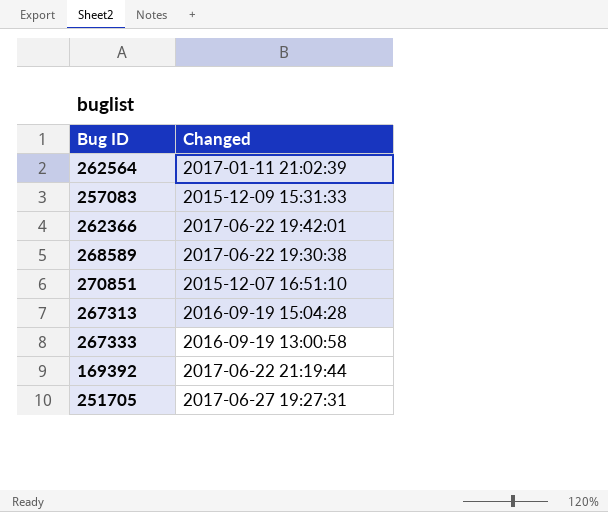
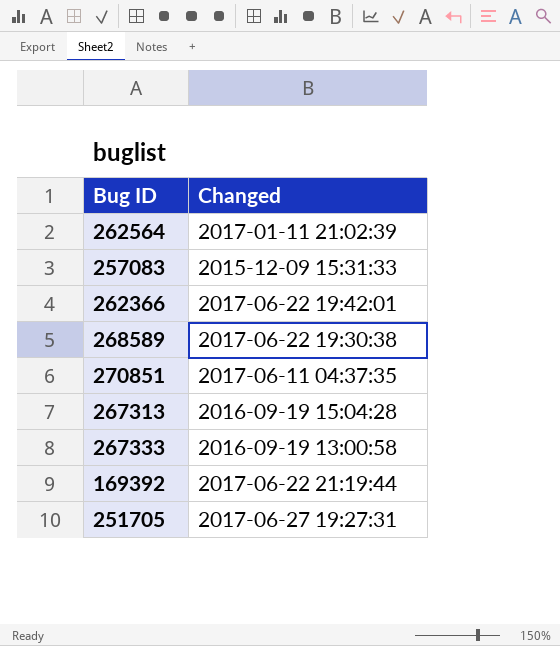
270851 | Changed: 2015-12-07 16:51:10 -> 2017-06-11 04:37:35

